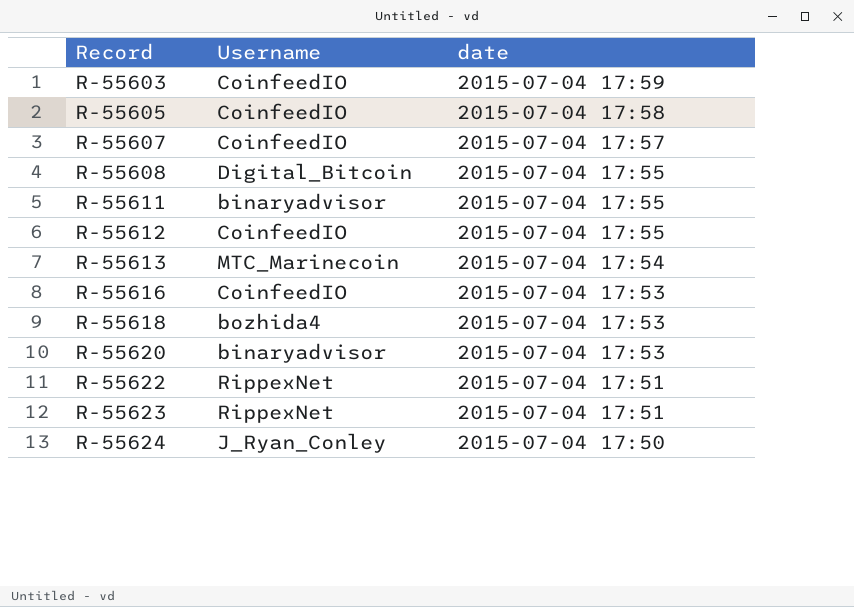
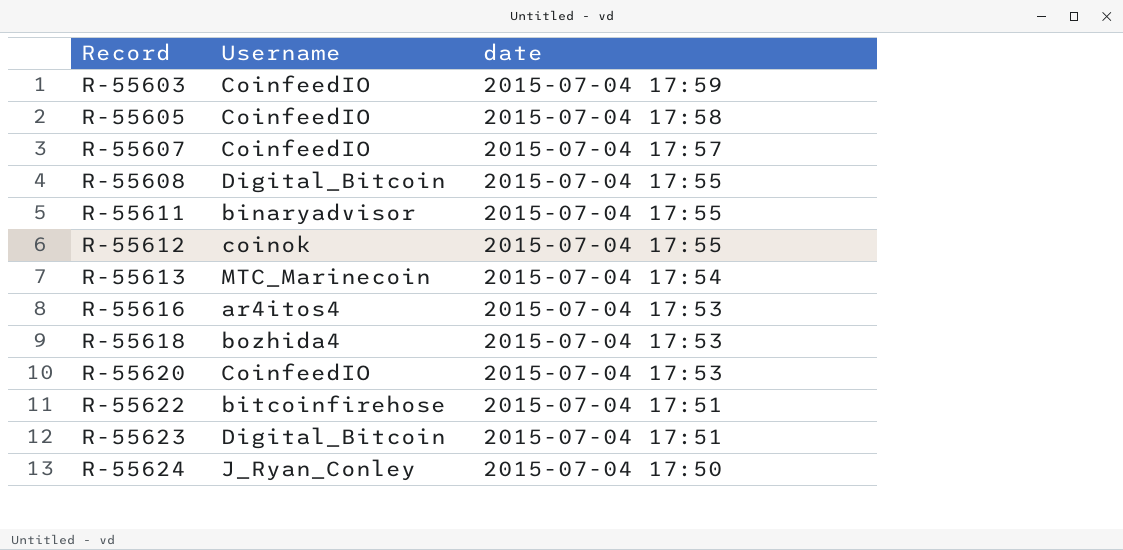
R-55612 | Username: CoinfeedIO -> coinok
R-55616 | Username: CoinfeedIO -> ar4itos4
R-55620 | Username: binaryadvisor -> CoinfeedIO
R-55622 | Username: RippexNet -> bitcoinfirehose
R-55623 | Username: RippexNet -> Digital_Bitcoin

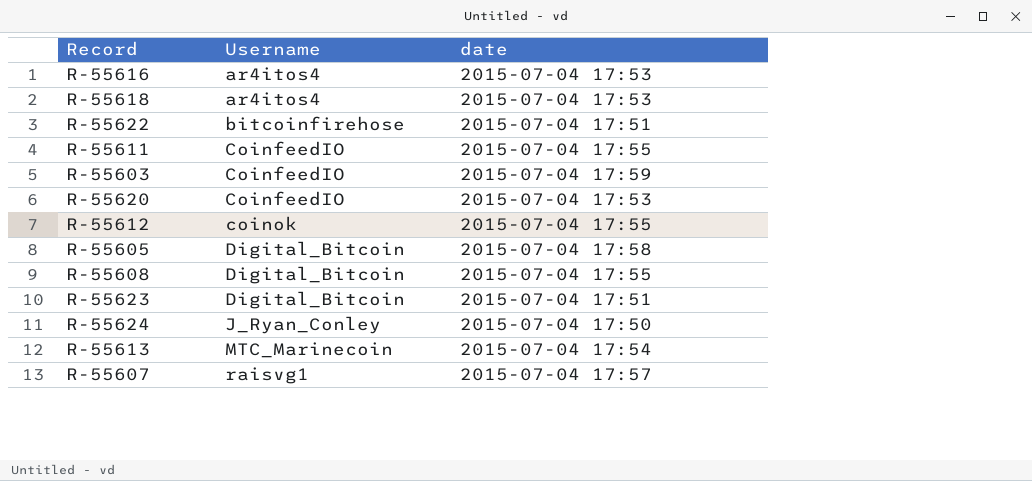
row order: Record ascending -> Username ascending
R-55618 | Username: bozhida4 -> ar4itos4
R-55611 | Username: binaryadvisor -> CoinfeedIO
R-55605 | Username: CoinfeedIO -> Digital_Bitcoin
R-55607 | Username: CoinfeedIO -> raisvg1

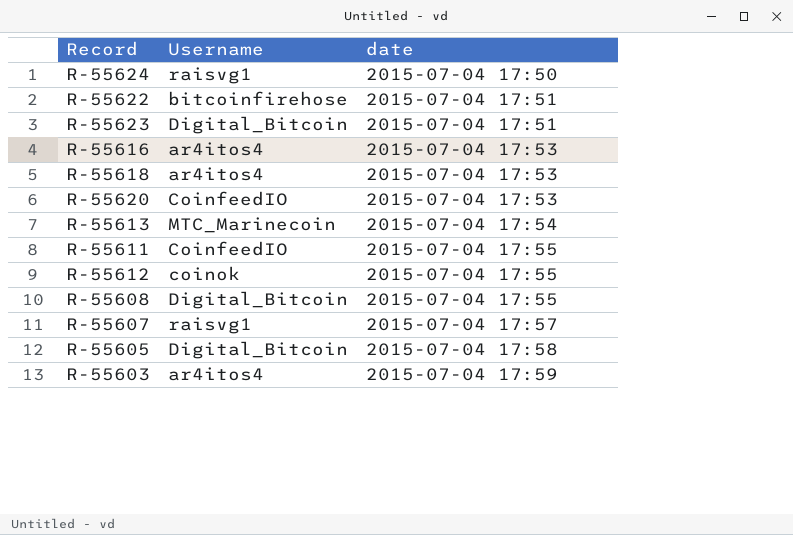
row order: Username ascending -> date ascending
R-55624 | Username: J_Ryan_Conley -> raisvg1
R-55603 | Username: CoinfeedIO -> ar4itos4

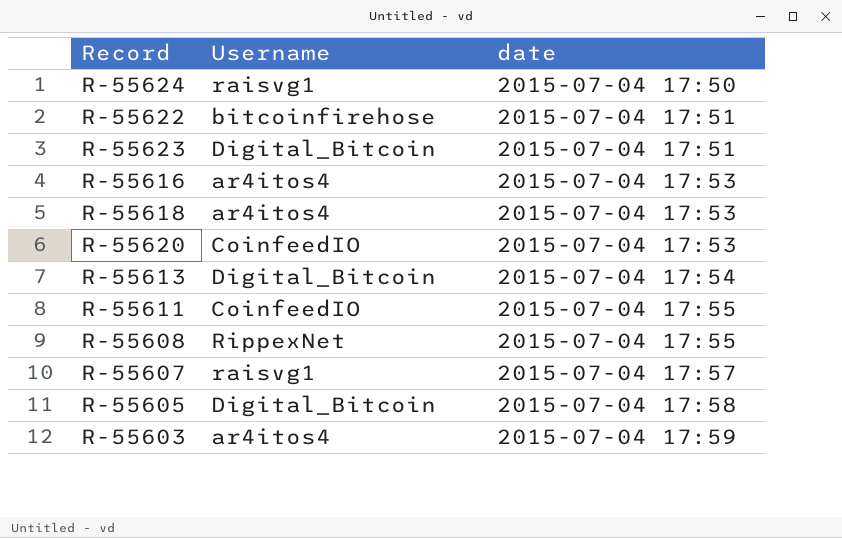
row R-55612: coinok | 2015-07-04 17:55 -> none
R-55613 | Username: MTC_Marinecoin -> Digital_Bitcoin
R-55608 | Username: Digital_Bitcoin -> RippexNet

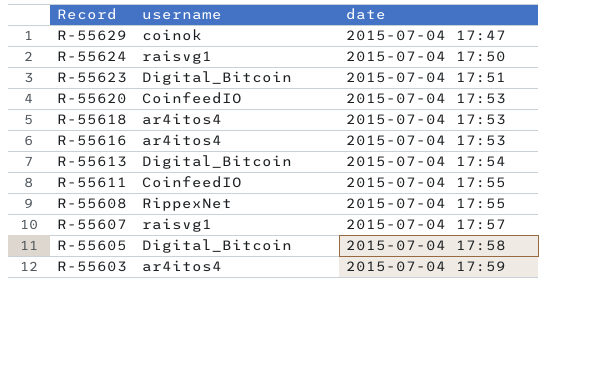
row order: date ascending -> Record descending
column name: Username -> username
row R-55622: bitcoinfirehose | 2015-07-04 17:51 -> none
row R-55629: none -> coinok | 2015-07-04 17:47

